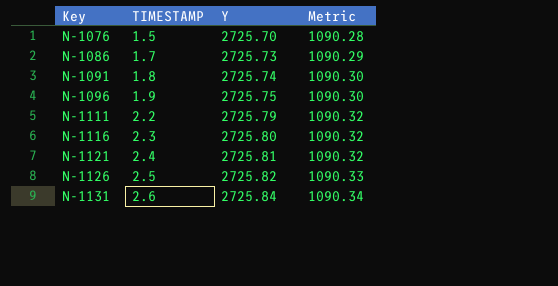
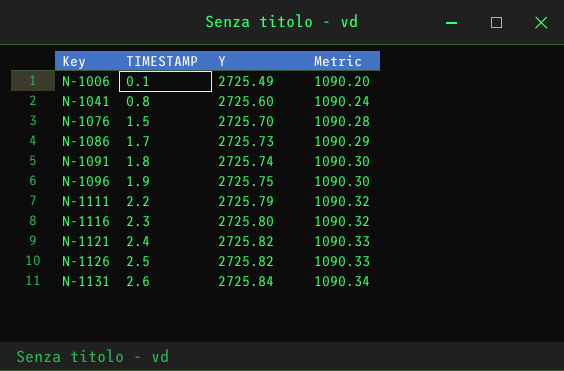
row N-1006: none -> 0.1 | 2725.49 | 1090.20
row N-1041: none -> 0.8 | 2725.60 | 1090.24
N-1121 | Y: 2725.81 -> 2725.82
N-1121 | Metric: 1090.32 -> 1090.33

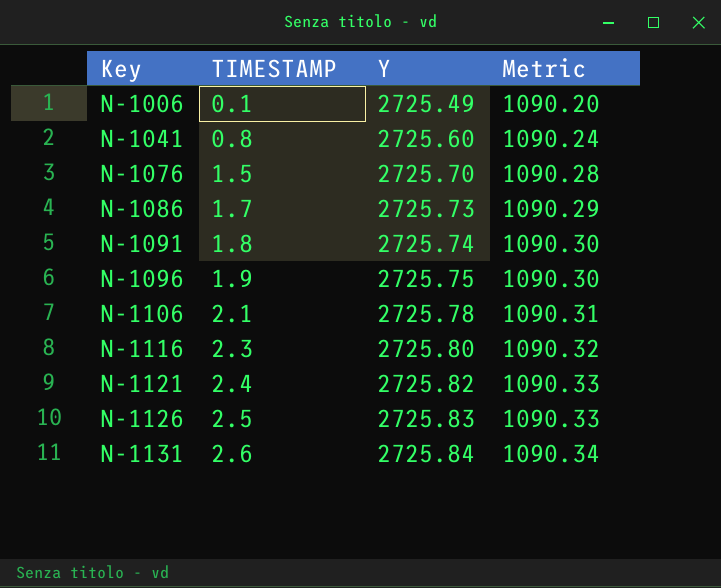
row N-1111: 2.2 | 2725.79 | 1090.32 -> none
row N-1106: none -> 2.1 | 2725.78 | 1090.31
N-1126 | Y: 2725.82 -> 2725.83

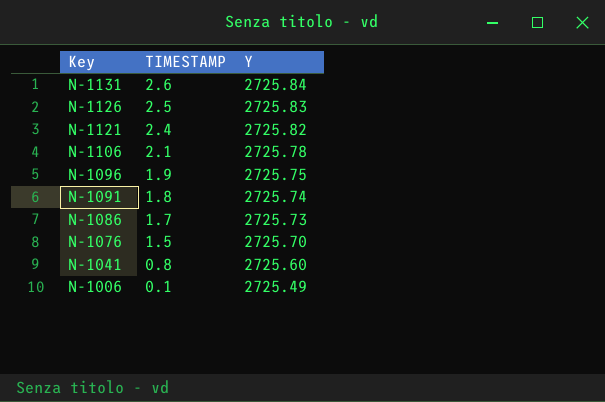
row order: Key ascending -> Key descending
column Metric | formula: [Y] * 0.4 -> none
row N-1116: 2.3 | 2725.80 | 1090.32 -> none

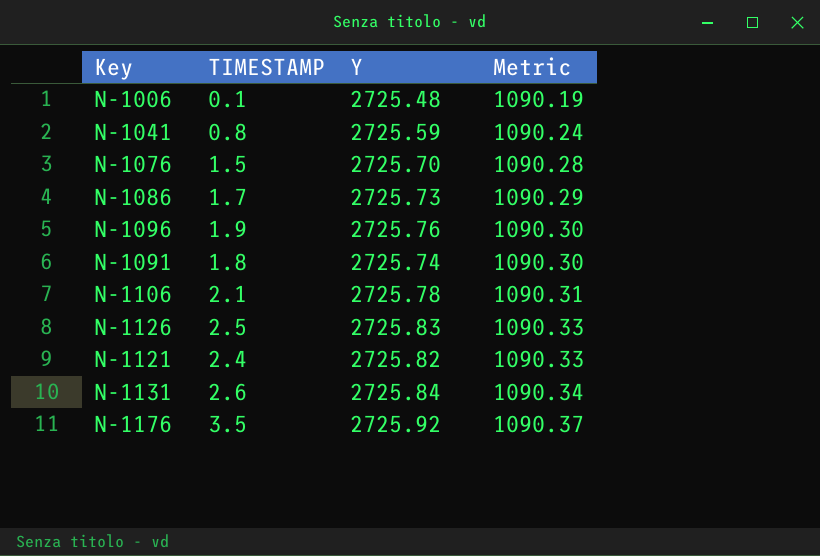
row order: Key descending -> Metric ascending
column Metric | formula: none -> [Y] * 0.4
N-1006 | Y: 2725.49 -> 2725.48
N-1041 | Y: 2725.60 -> 2725.59
N-1096 | Y: 2725.75 -> 2725.76
row N-1176: none -> 3.5 | 2725.92 | 1090.37

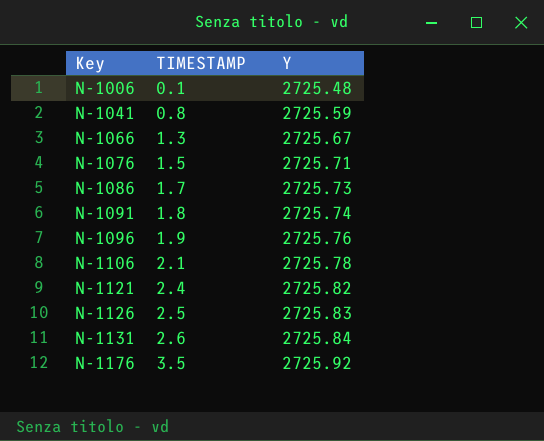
row order: Metric ascending -> Key ascending
column Metric | formula: [Y] * 0.4 -> none
row N-1066: none -> 1.3 | 2725.67
N-1076 | Y: 2725.70 -> 2725.71

